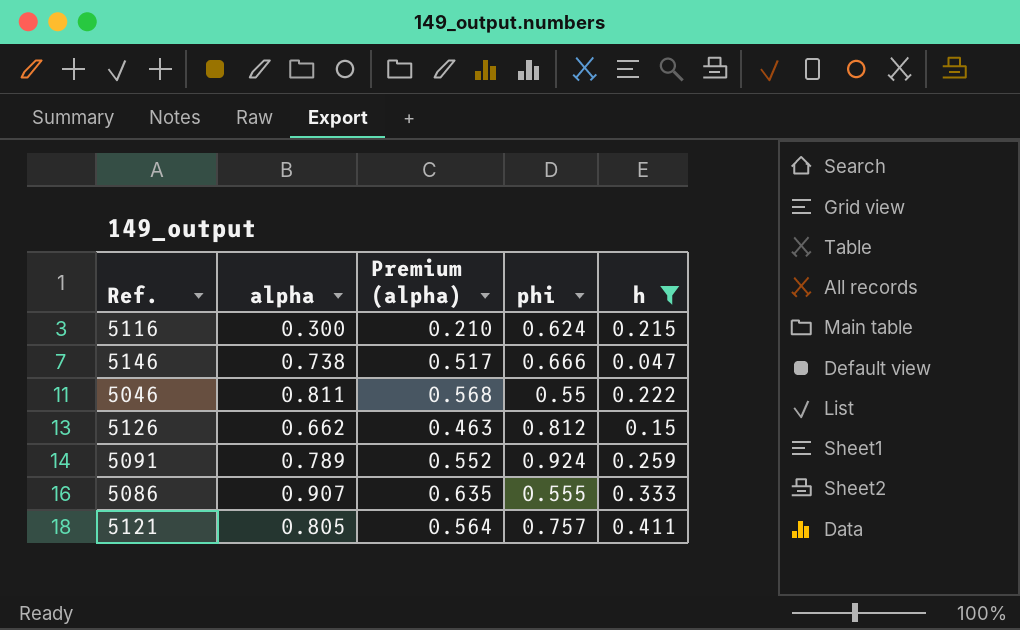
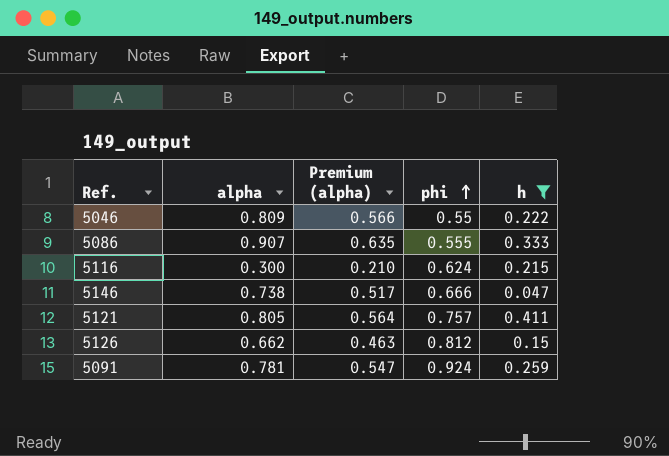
row order: none -> phi ascending
5046 | alpha: 0.811 -> 0.809
5046 | Premium (alpha): 0.568 -> 0.566
5091 | alpha: 0.789 -> 0.781
5091 | Premium (alpha): 0.552 -> 0.547

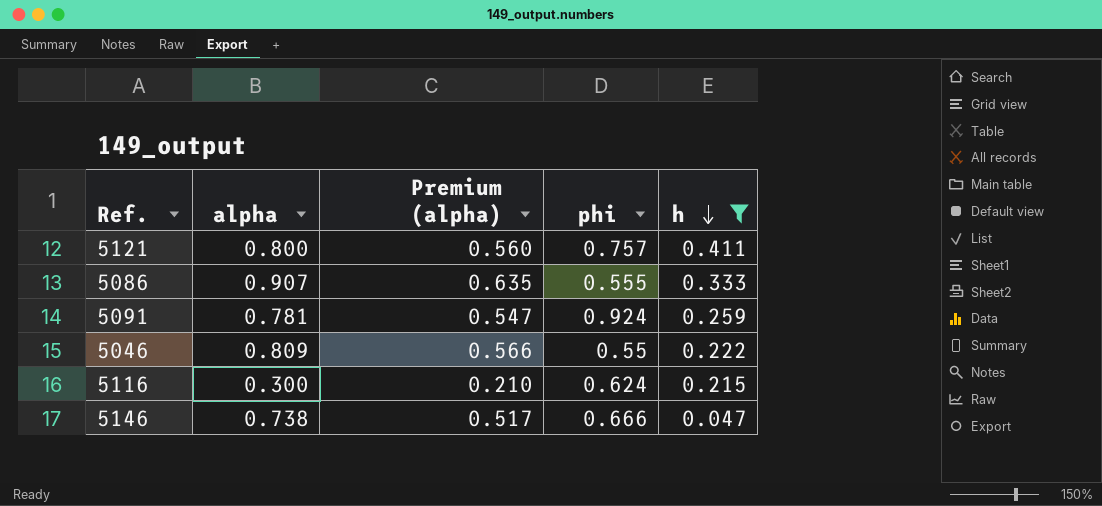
row order: phi ascending -> h descending
row 5126: 0.662 | 0.463 | 0.812 | 0.15 -> none
5121 | alpha: 0.805 -> 0.800
5121 | Premium (alpha): 0.564 -> 0.560

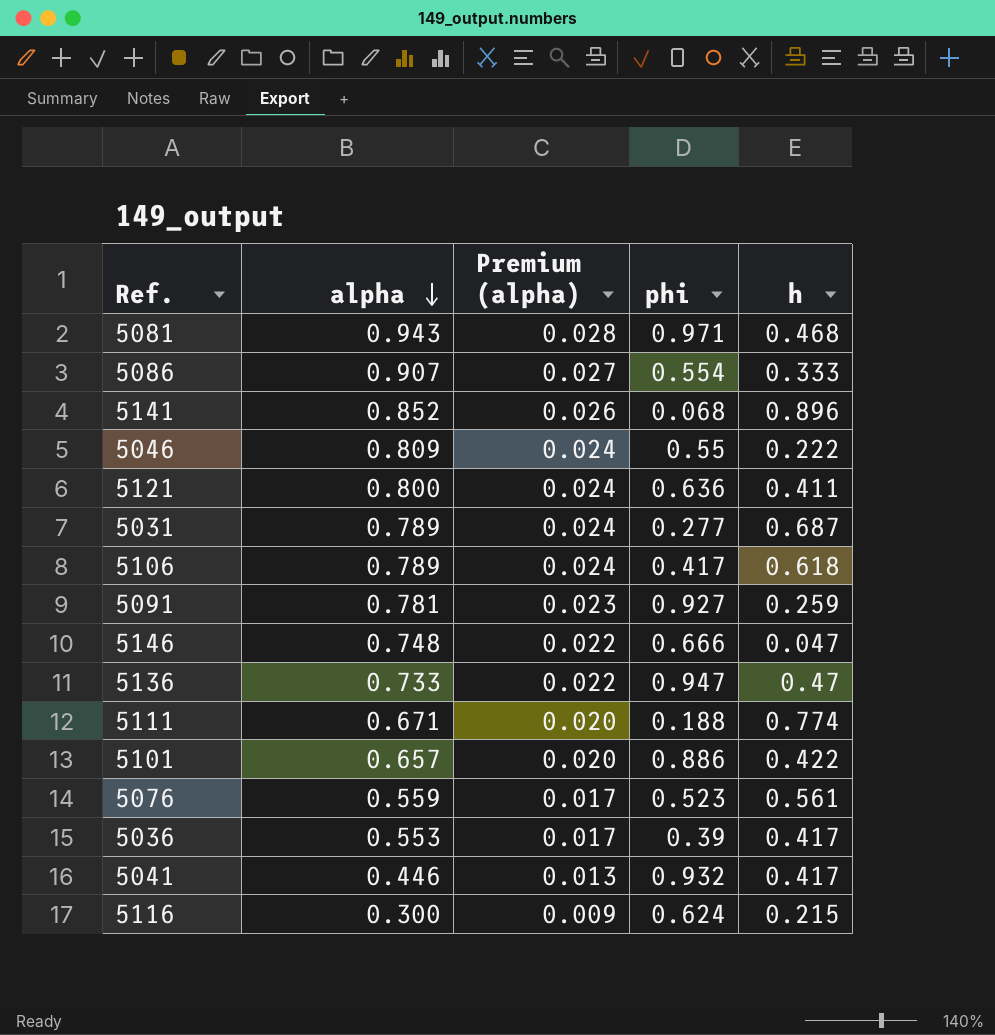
filter: h <= 0.411 -> none
row order: h descending -> alpha descending
column Premium (alpha) | formula: [alpha] * 0.7 -> [alpha] * 0.03
5086 | phi: 0.555 -> 0.554
5121 | phi: 0.757 -> 0.636
5091 | phi: 0.924 -> 0.927
5146 | alpha: 0.738 -> 0.748

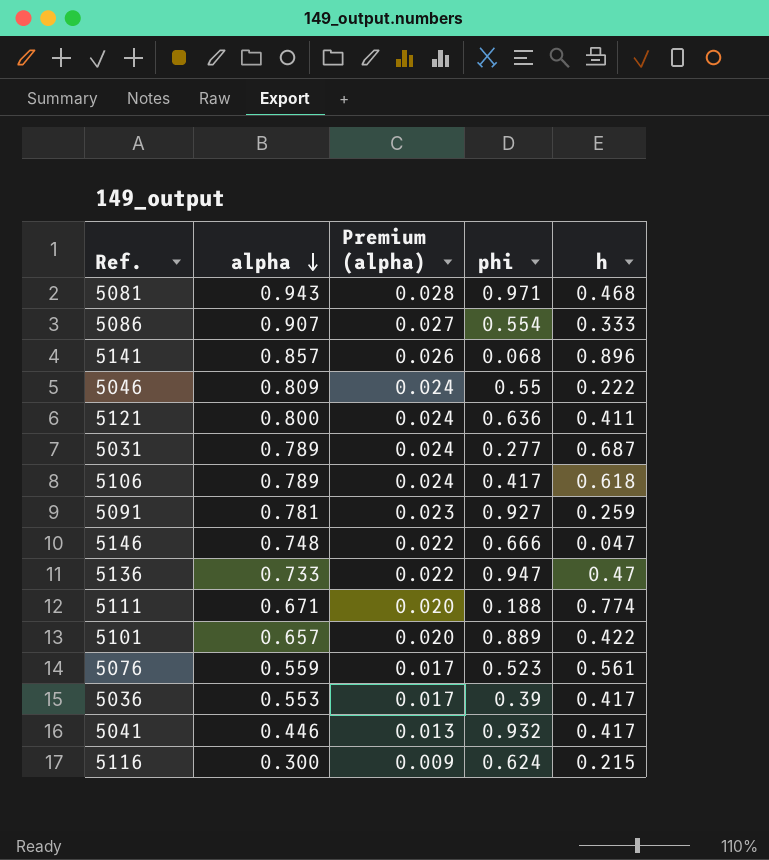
5141 | alpha: 0.852 -> 0.857
5101 | phi: 0.886 -> 0.889

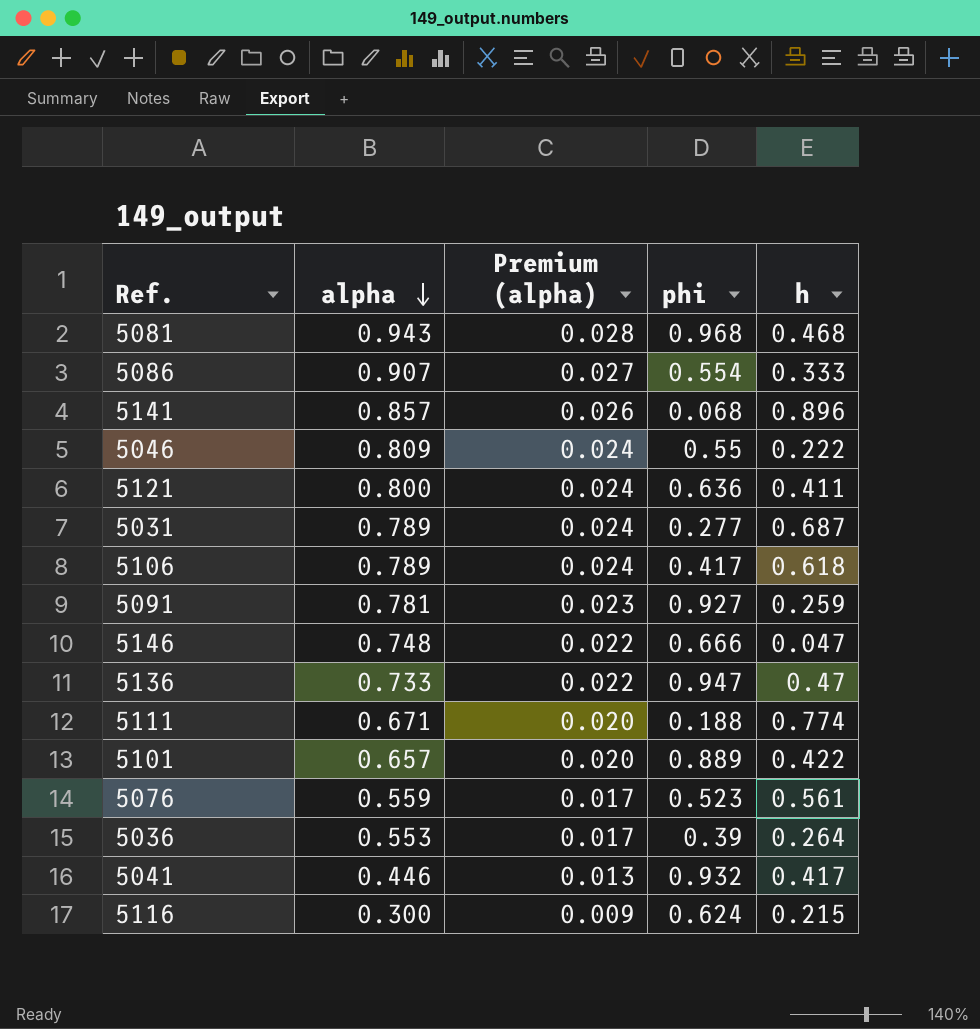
5081 | phi: 0.971 -> 0.968
5036 | h: 0.417 -> 0.264

